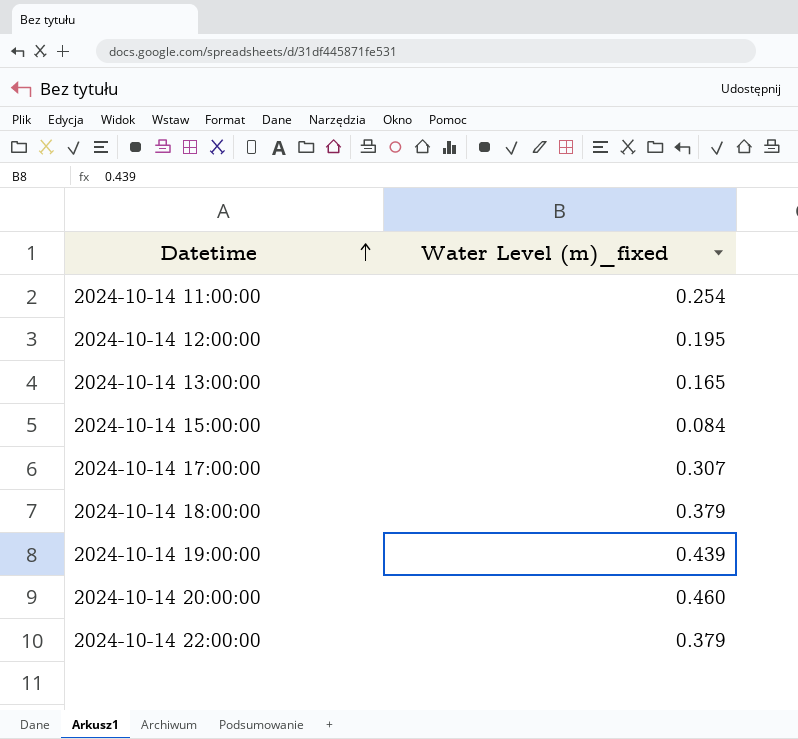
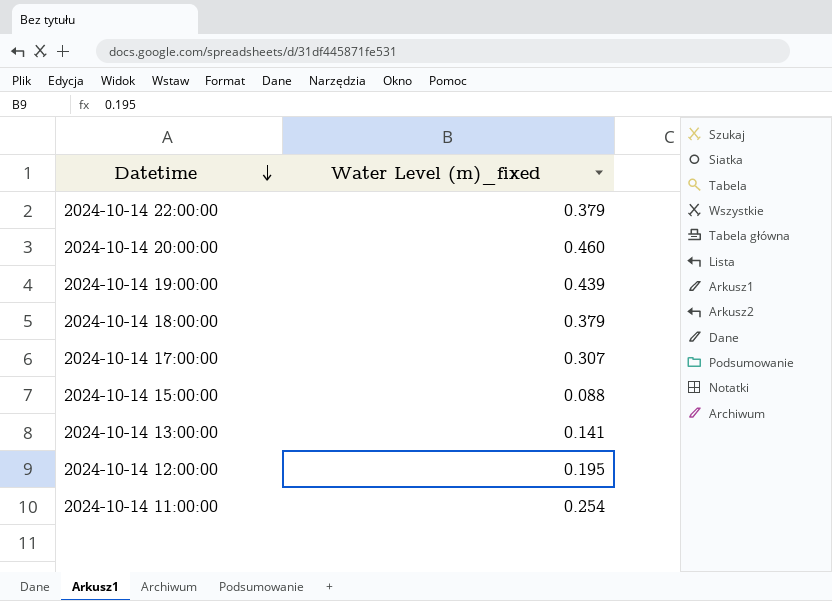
row order: Datetime ascending -> Datetime descending
2024-10-14 15:00:00 | Water Level (m)_fixed: 0.084 -> 0.088
2024-10-14 13:00:00 | Water Level (m)_fixed: 0.165 -> 0.141

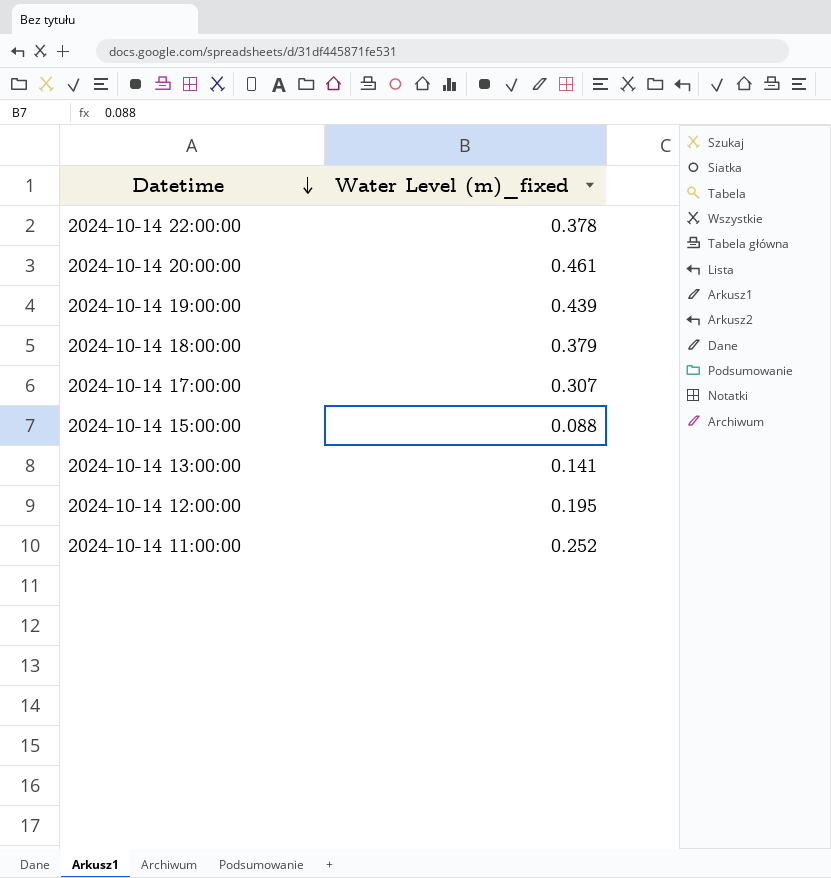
2024-10-14 22:00:00 | Water Level (m)_fixed: 0.379 -> 0.378
2024-10-14 20:00:00 | Water Level (m)_fixed: 0.460 -> 0.461
2024-10-14 11:00:00 | Water Level (m)_fixed: 0.254 -> 0.252

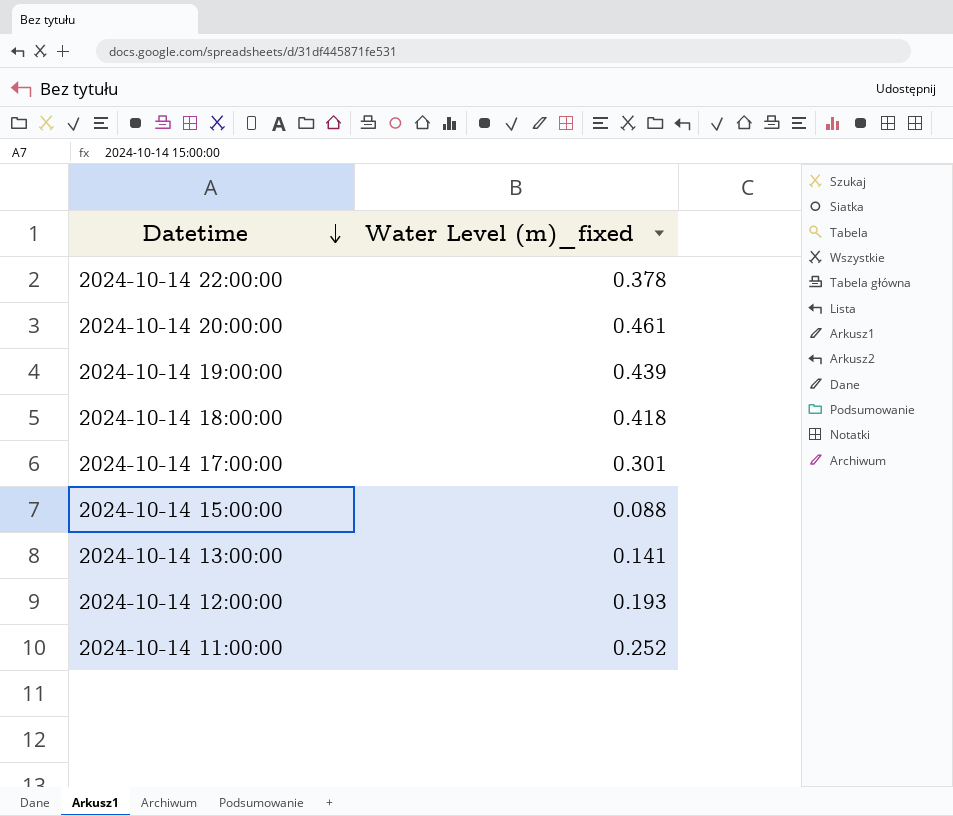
2024-10-14 18:00:00 | Water Level (m)_fixed: 0.379 -> 0.418
2024-10-14 17:00:00 | Water Level (m)_fixed: 0.307 -> 0.301
2024-10-14 12:00:00 | Water Level (m)_fixed: 0.195 -> 0.193

